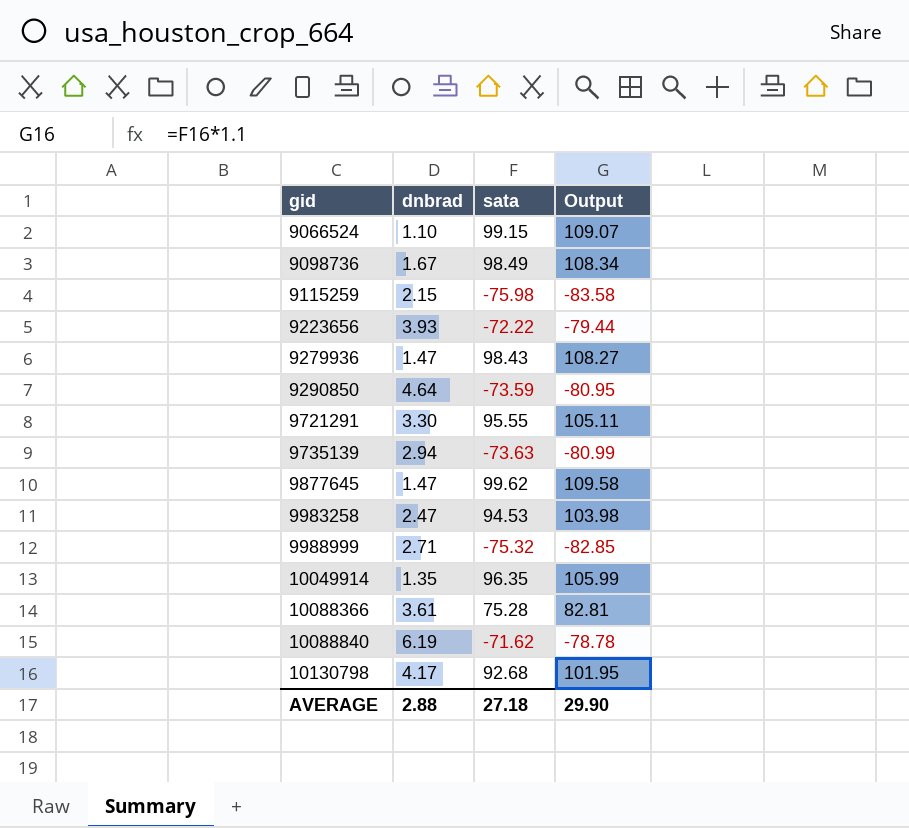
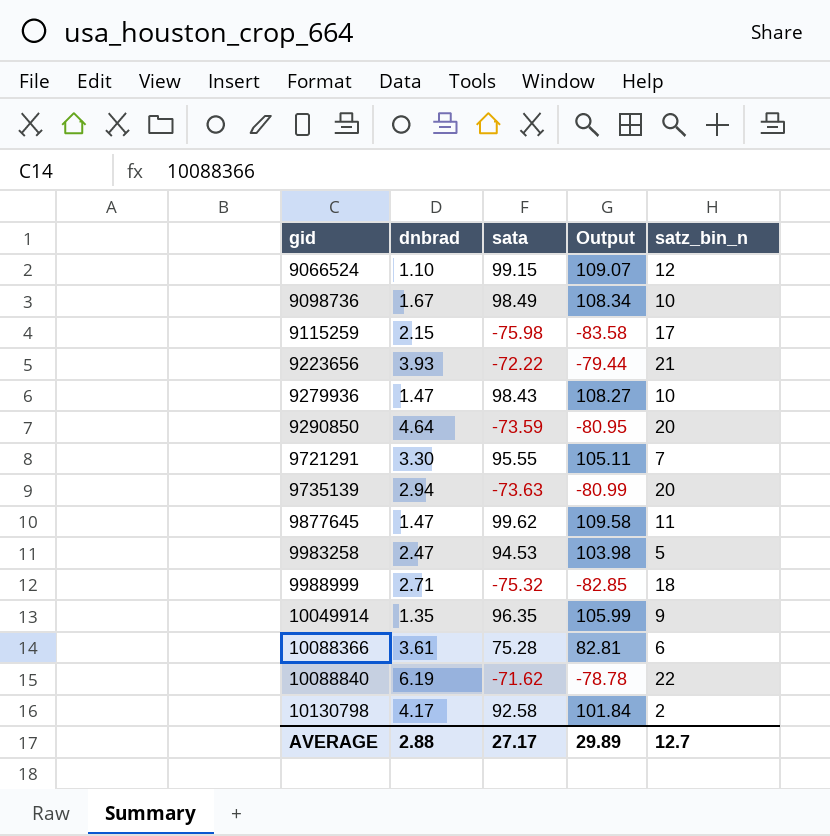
column satz_bin_n | position: none -> 5
10130798 | sata: 92.68 -> 92.58
10130798 | Output: 101.95 -> 101.84
AVERAGE | sata: 27.18 -> 27.17
AVERAGE | Output: 29.90 -> 29.89

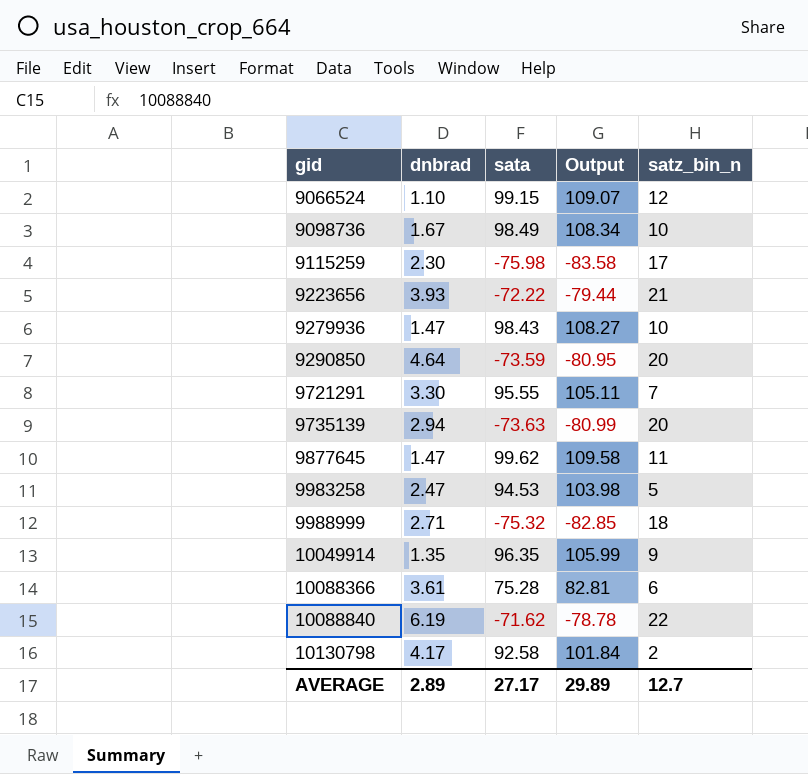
9115259 | dnbrad: 2.15 -> 2.30
AVERAGE | dnbrad: 2.88 -> 2.89

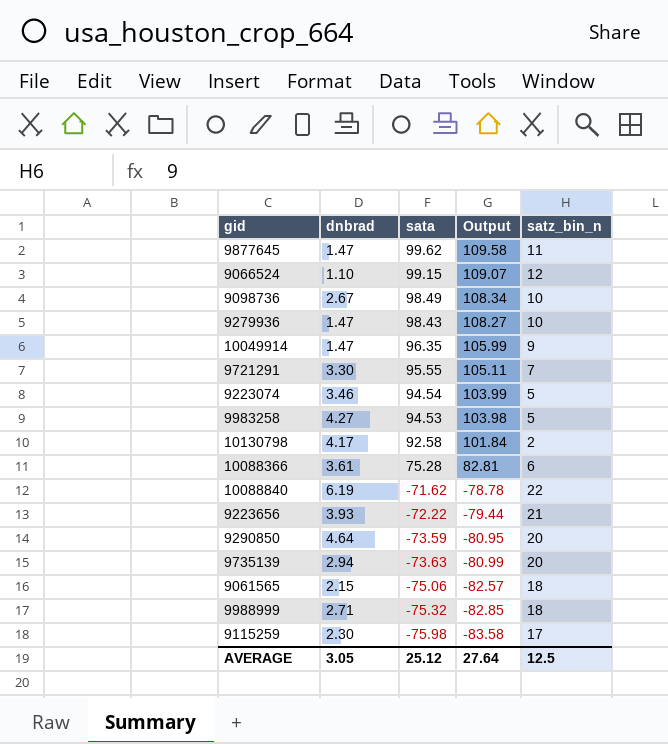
row order: gid ascending -> sata descending
9098736 | dnbrad: 1.67 -> 2.67
10049914 | dnbrad: 1.35 -> 1.47
row 9223074: none -> 3.46 | 94.54 | 103.99 | 5
9983258 | dnbrad: 2.47 -> 4.27
row 9061565: none -> 2.15 | -75.06 | -82.57 | 18
AVERAGE | dnbrad: 2.89 -> 3.05
AVERAGE | sata: 27.17 -> 25.12
AVERAGE | Output: 29.89 -> 27.64
AVERAGE | satz_bin_n: 12.7 -> 12.5

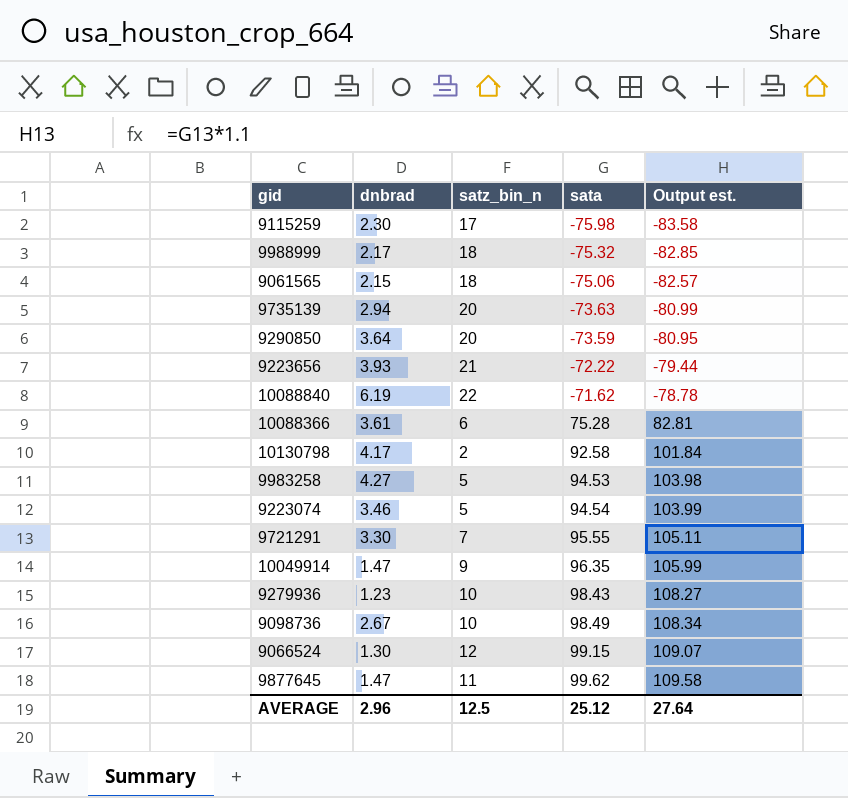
row order: sata descending -> sata ascending
column satz_bin_n | position: 5 -> 3
column name: Output -> Output est.
9988999 | dnbrad: 2.71 -> 2.17
9290850 | dnbrad: 4.64 -> 3.64
9279936 | dnbrad: 1.47 -> 1.23
9066524 | dnbrad: 1.10 -> 1.30
AVERAGE | dnbrad: 3.05 -> 2.96

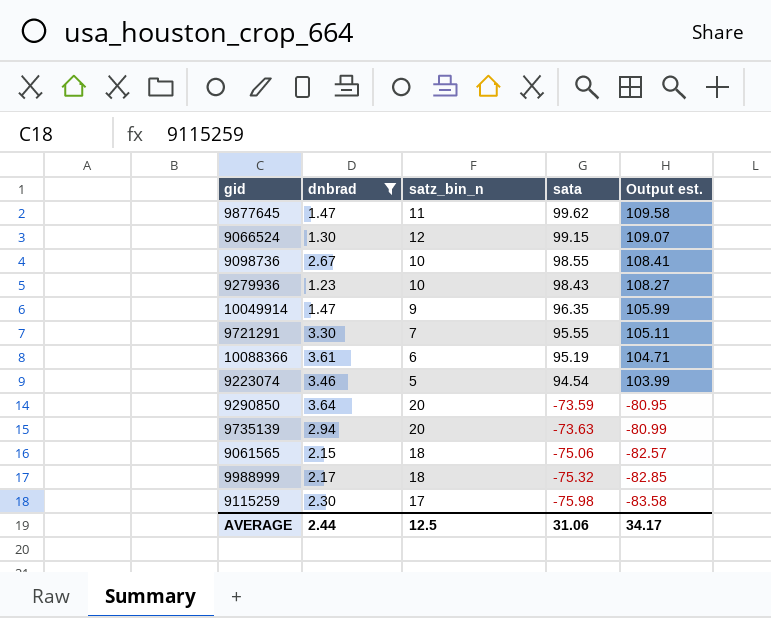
filter: none -> dnbrad <= 3.64
row order: sata ascending -> sata descending
9098736 | sata: 98.49 -> 98.55
9098736 | Output est.: 108.34 -> 108.41
10088366 | sata: 75.28 -> 95.19
10088366 | Output est.: 82.81 -> 104.71
AVERAGE | dnbrad: 2.96 -> 2.44
AVERAGE | sata: 25.12 -> 31.06
AVERAGE | Output est.: 27.64 -> 34.17

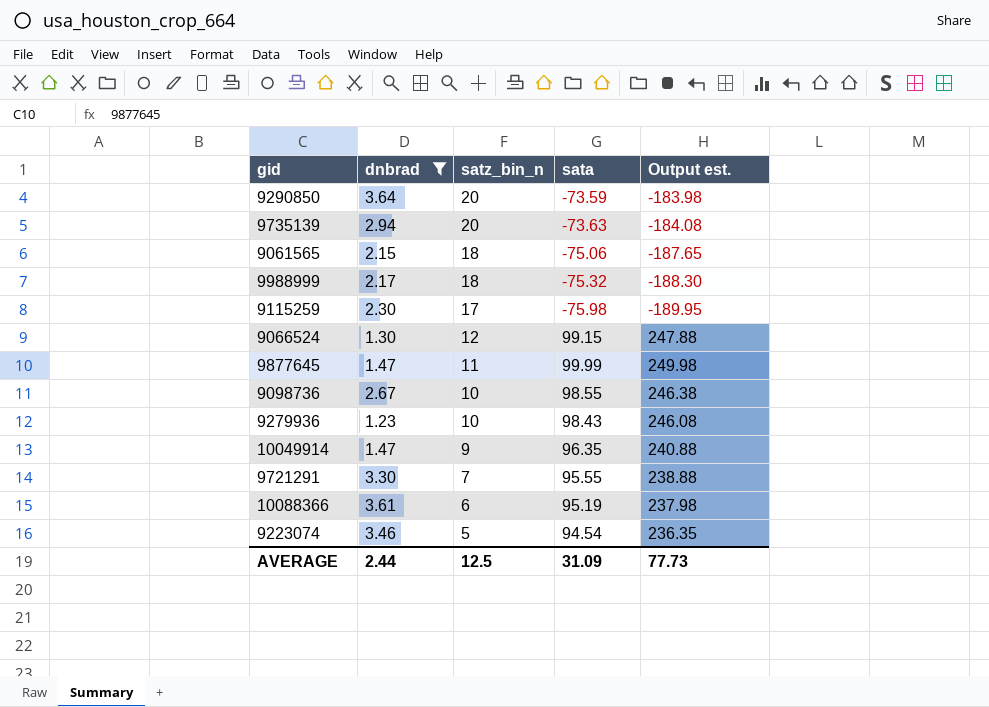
row order: sata descending -> satz_bin_n descending
column Output est. | formula: [sata] * 1.1 -> [sata] * 2.5
9877645 | sata: 99.62 -> 99.99
AVERAGE | sata: 31.06 -> 31.09
AVERAGE | Output est.: 34.17 -> 77.73

